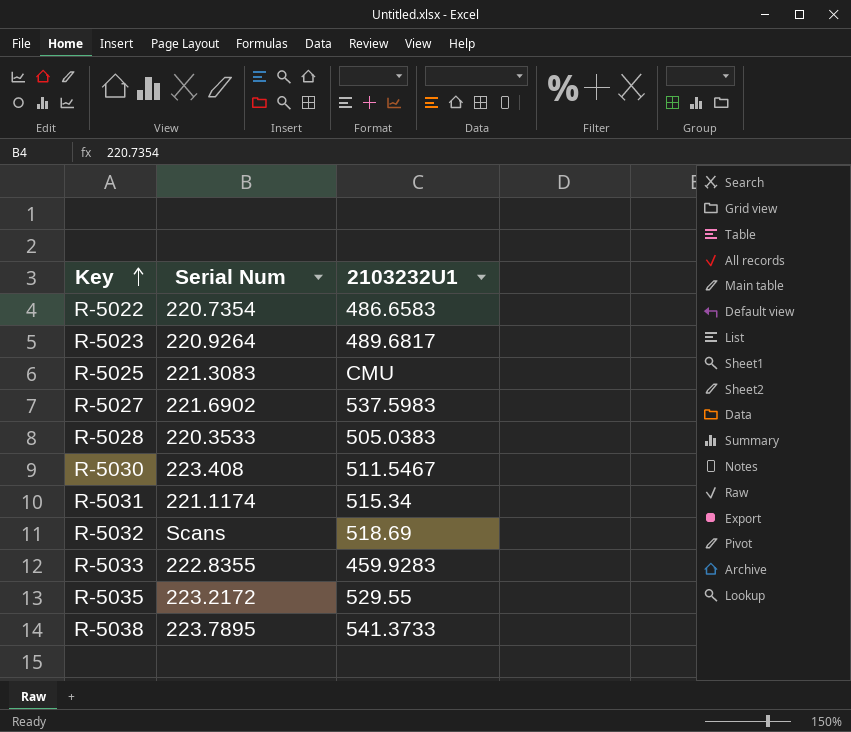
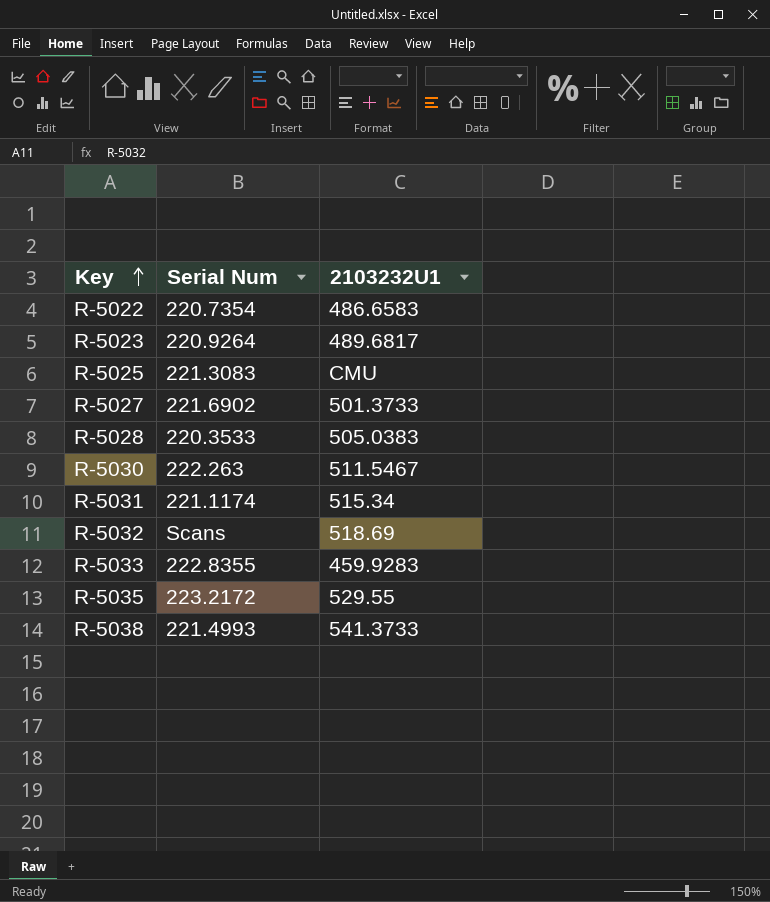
R-5027 | 2103232U1: 537.5983 -> 501.3733
R-5030 | Serial Num: 223.408 -> 222.263
R-5038 | Serial Num: 223.7895 -> 221.4993

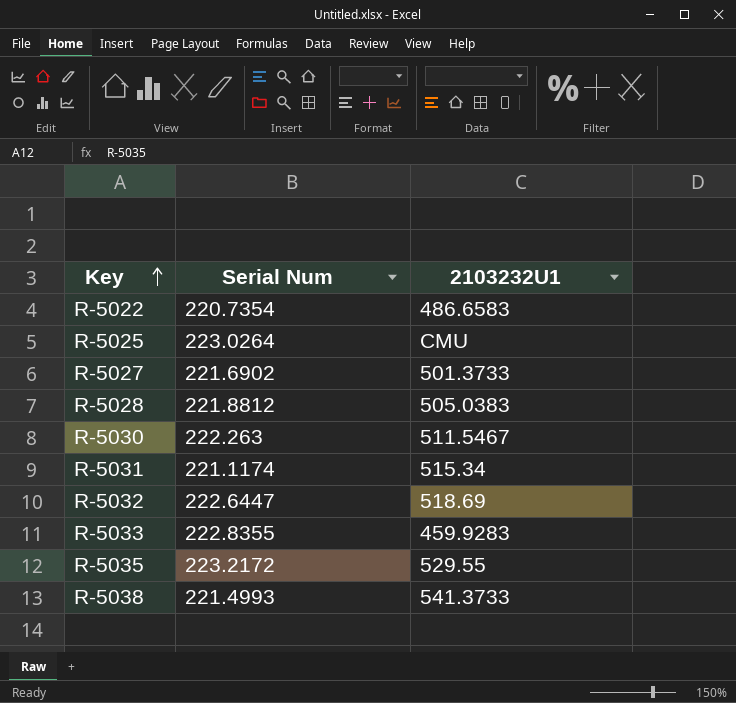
row R-5023: 220.9264 | 489.6817 -> none
R-5025 | Serial Num: 221.3083 -> 223.0264
R-5028 | Serial Num: 220.3533 -> 221.8812
R-5032 | Serial Num: Scans -> 222.6447

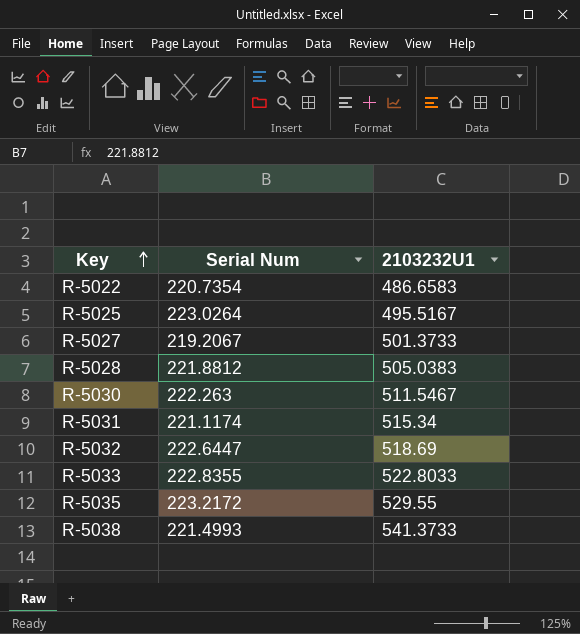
R-5025 | 2103232U1: CMU -> 495.5167
R-5027 | Serial Num: 221.6902 -> 219.2067
R-5033 | 2103232U1: 459.9283 -> 522.8033

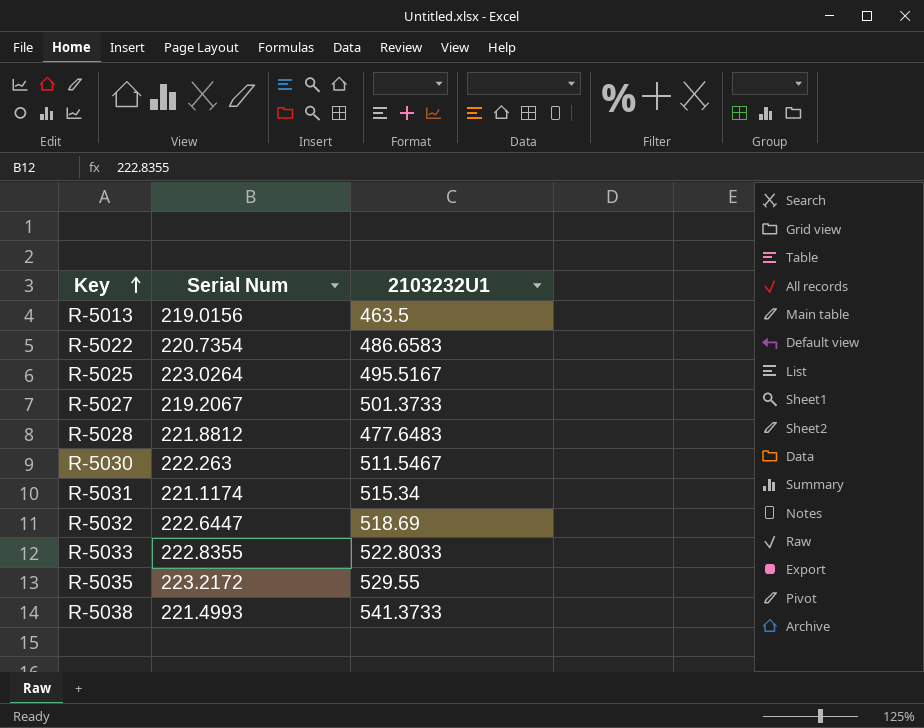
row R-5013: none -> 219.0156 | 463.5
R-5028 | 2103232U1: 505.0383 -> 477.6483

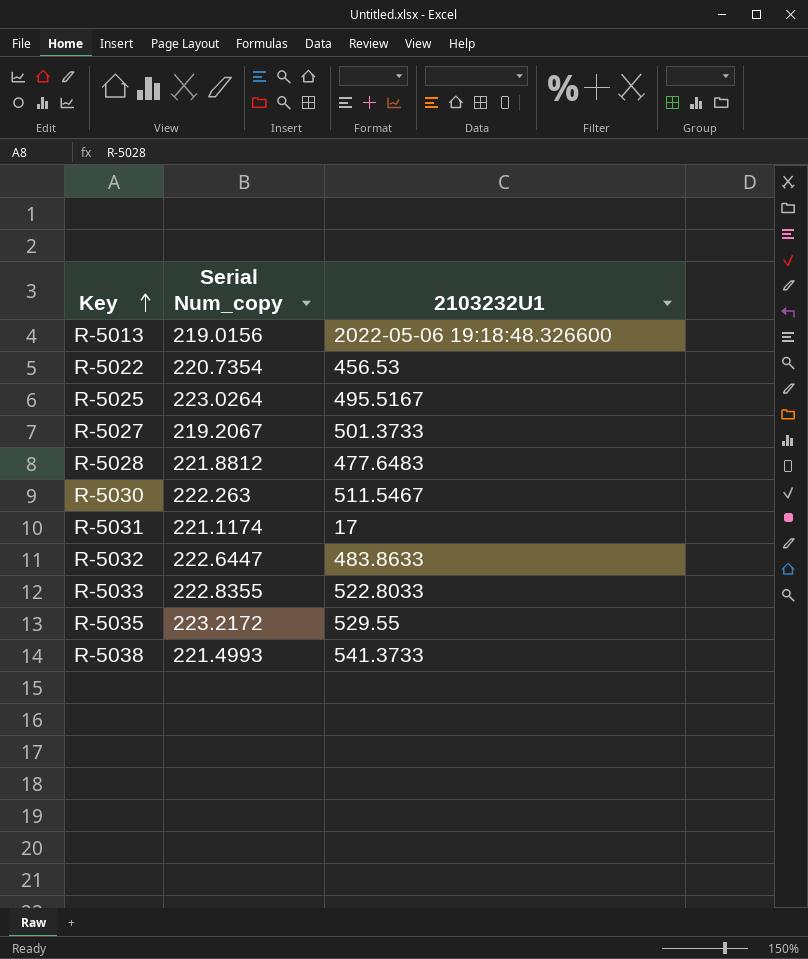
column name: Serial Num -> Serial Num_copy
R-5013 | 2103232U1: 463.5 -> 2022-05-06 19:18:48.326600
R-5022 | 2103232U1: 486.6583 -> 456.53
R-5031 | 2103232U1: 515.34 -> 17
R-5032 | 2103232U1: 518.69 -> 483.8633

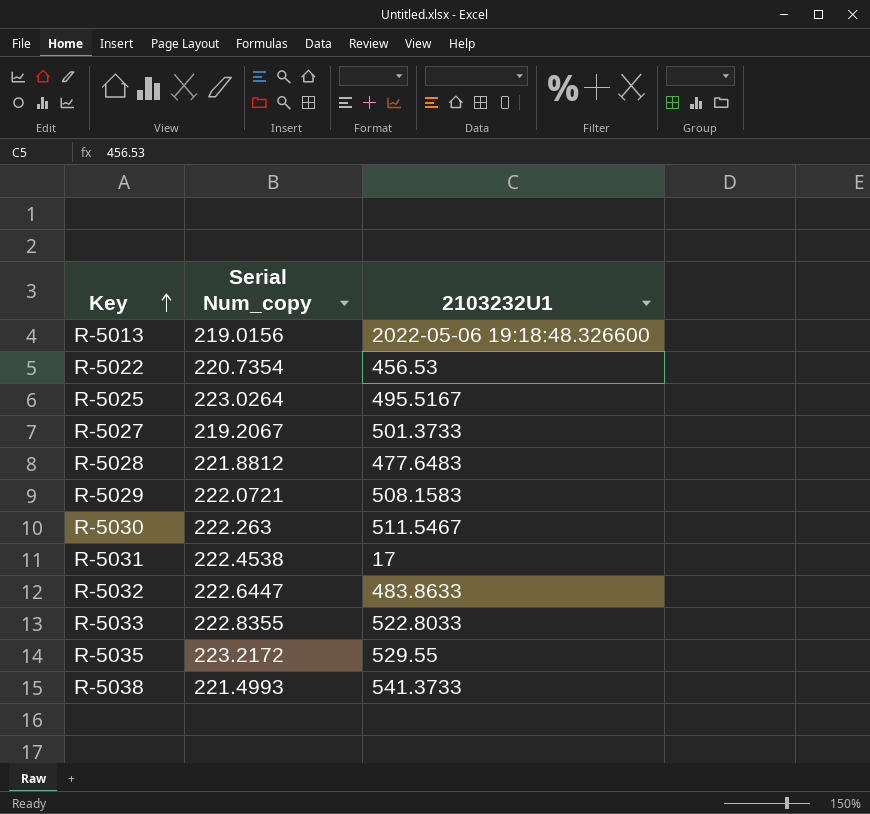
row R-5029: none -> 222.0721 | 508.1583
R-5031 | Serial Num_copy: 221.1174 -> 222.4538

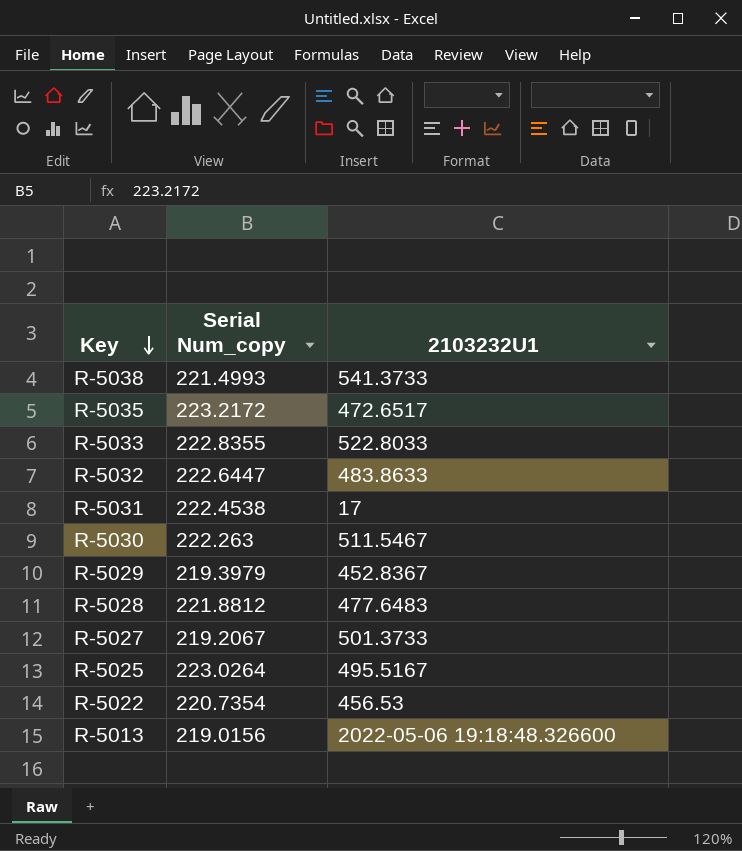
row order: Key ascending -> Key descending
R-5035 | 2103232U1: 529.55 -> 472.6517
R-5029 | Serial Num_copy: 222.0721 -> 219.3979
R-5029 | 2103232U1: 508.1583 -> 452.8367

